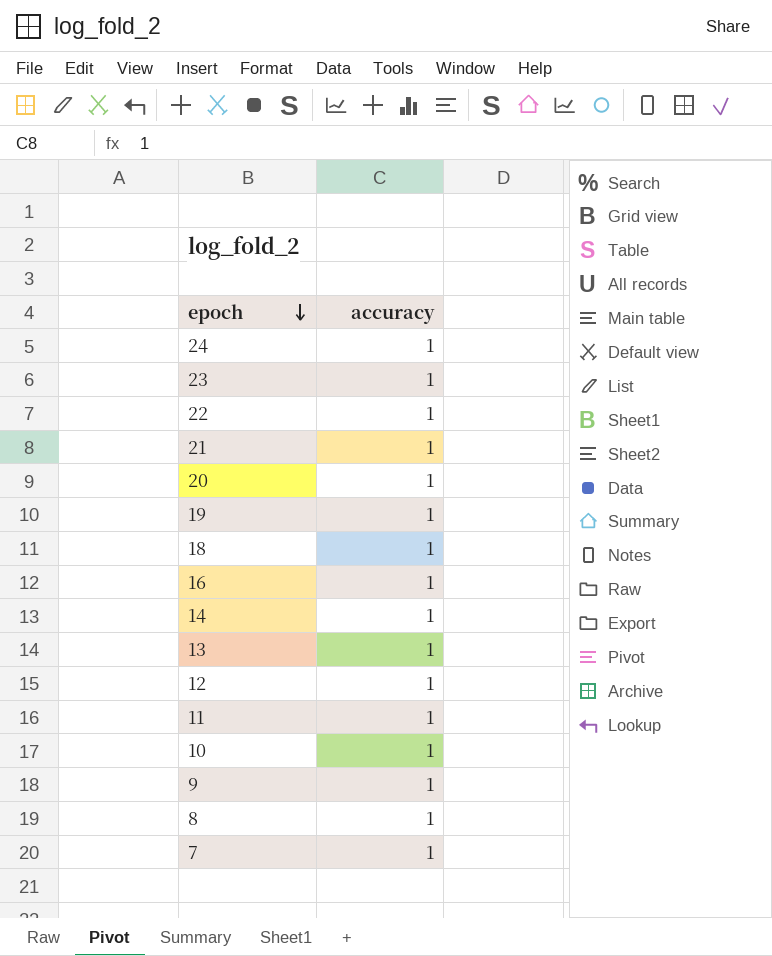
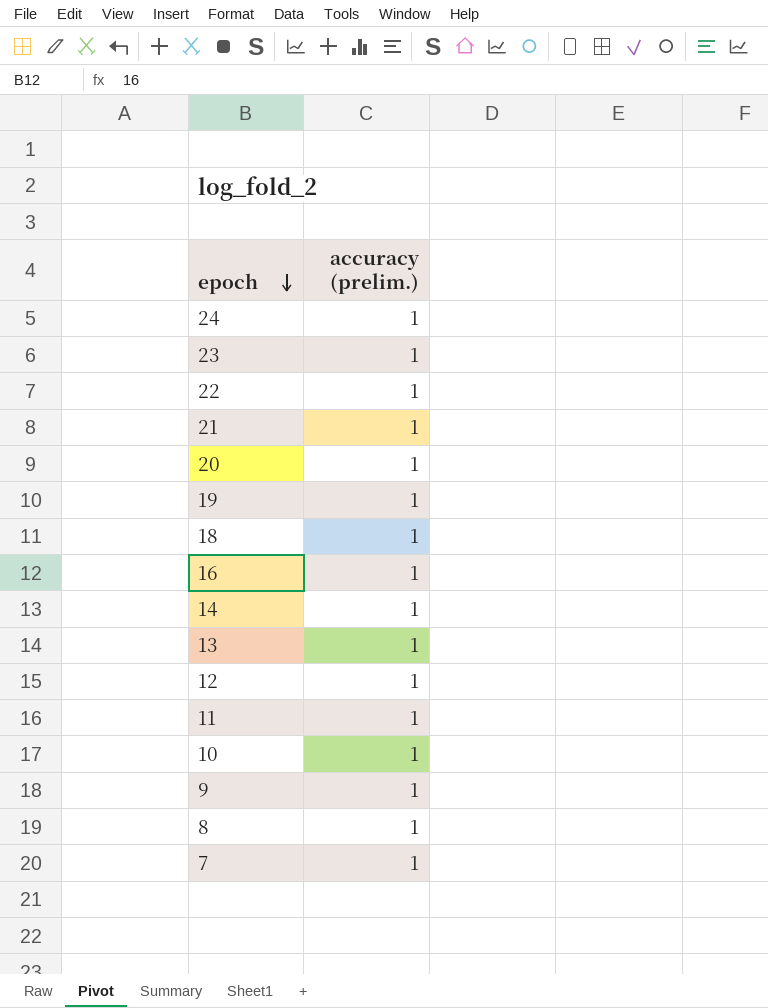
column name: accuracy -> accuracy (prelim.)

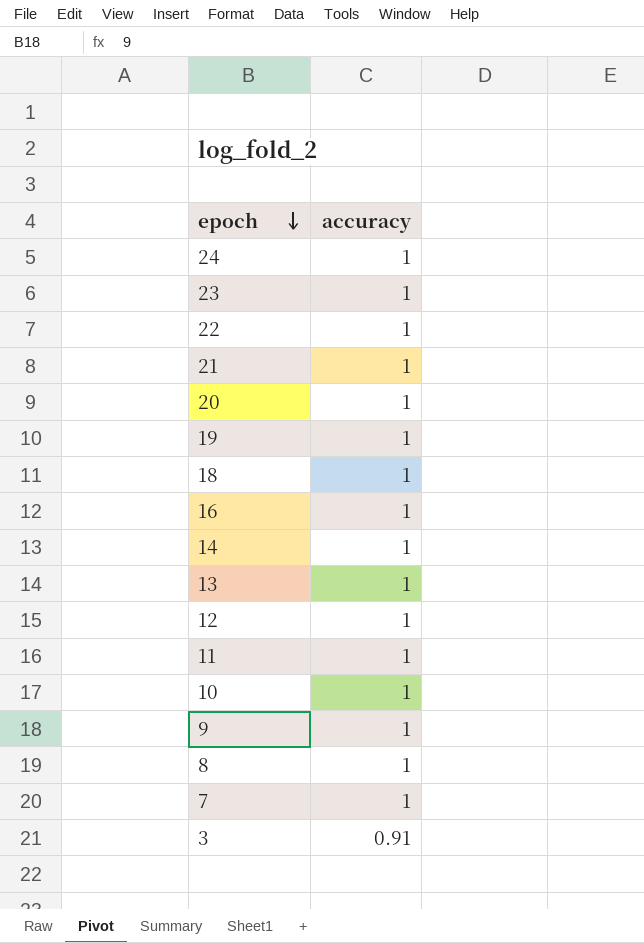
column name: accuracy (prelim.) -> accuracy
row 3: none -> 0.91

